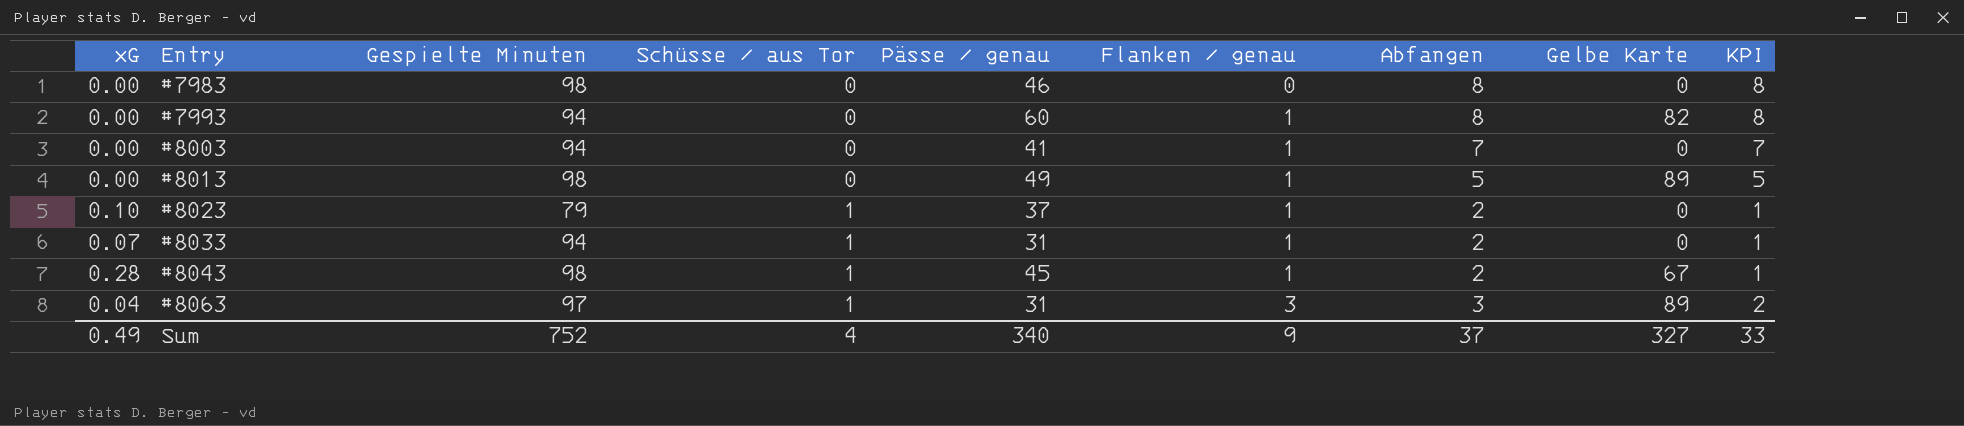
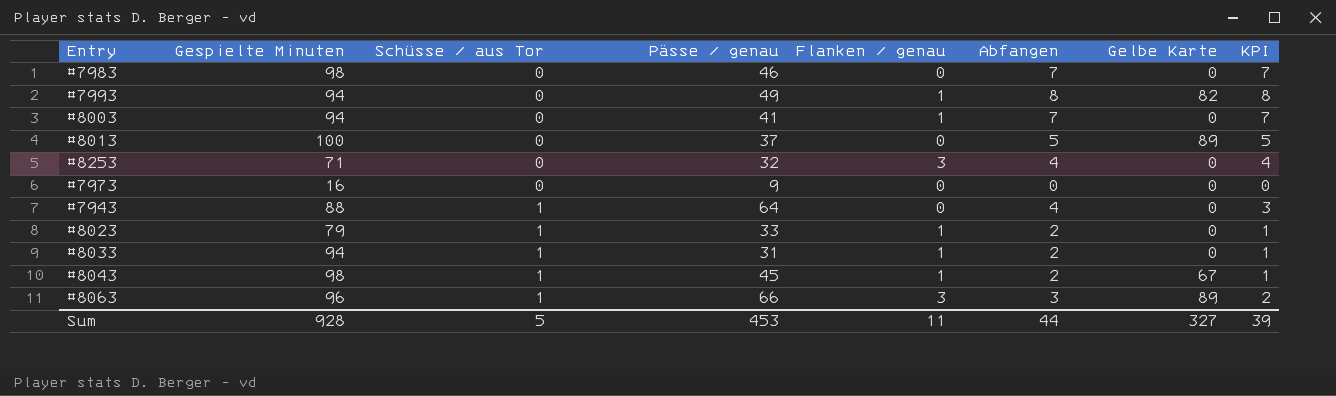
column xG | position: 1 -> none
#7983 | Abfangen: 8 -> 7
#7983 | KPI: 8 -> 7
#7993 | Pässe / genau: 60 -> 49
#8013 | Gespielte Minuten: 98 -> 100
#8013 | Pässe / genau: 49 -> 37
#8013 | Flanken / genau: 1 -> 0
row #8253: none -> 71 | 0 | 32 | 3 | 4 | 0 | 4
row #7973: none -> 16 | 0 | 9 | 0 | 0 | 0 | 0
row #7943: none -> 88 | 1 | 64 | 0 | 4 | 0 | 3
#8023 | Pässe / genau: 37 -> 33
#8063 | Gespielte Minuten: 97 -> 96
#8063 | Pässe / genau: 31 -> 66
Sum | Gespielte Minuten: 752 -> 928
Sum | Schüsse / aus Tor: 4 -> 5
Sum | Pässe / genau: 340 -> 453
Sum | Flanken / genau: 9 -> 11
Sum | Abfangen: 37 -> 44
Sum | KPI: 33 -> 39

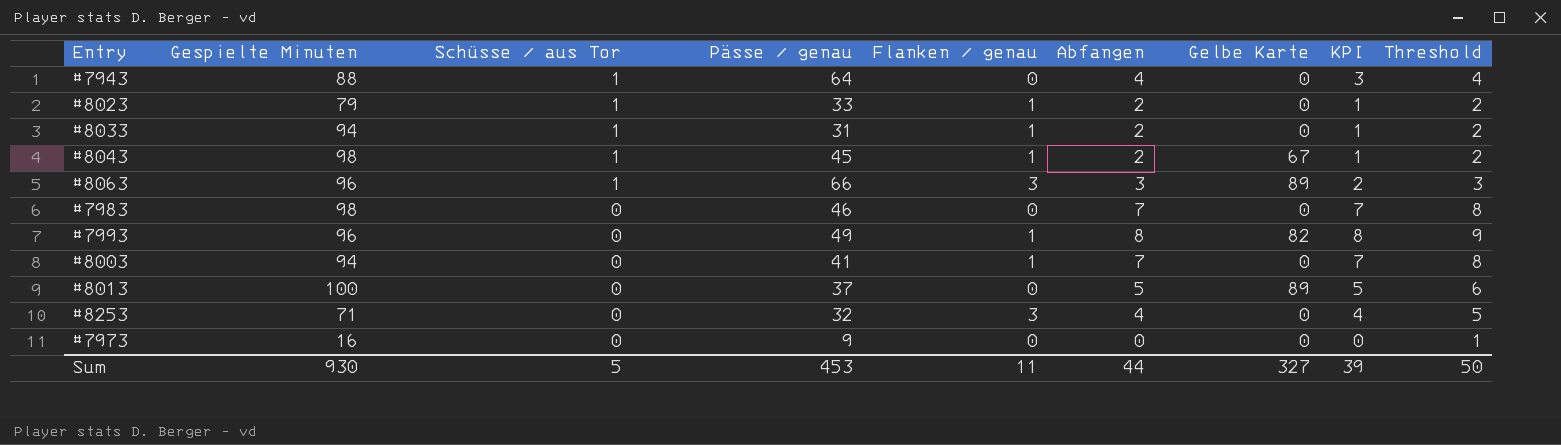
row order: Schüsse / aus Tor ascending -> Schüsse / aus Tor descending
column Threshold | formula: none -> [KPI] + 1
#7993 | Gespielte Minuten: 94 -> 96
Sum | Gespielte Minuten: 928 -> 930

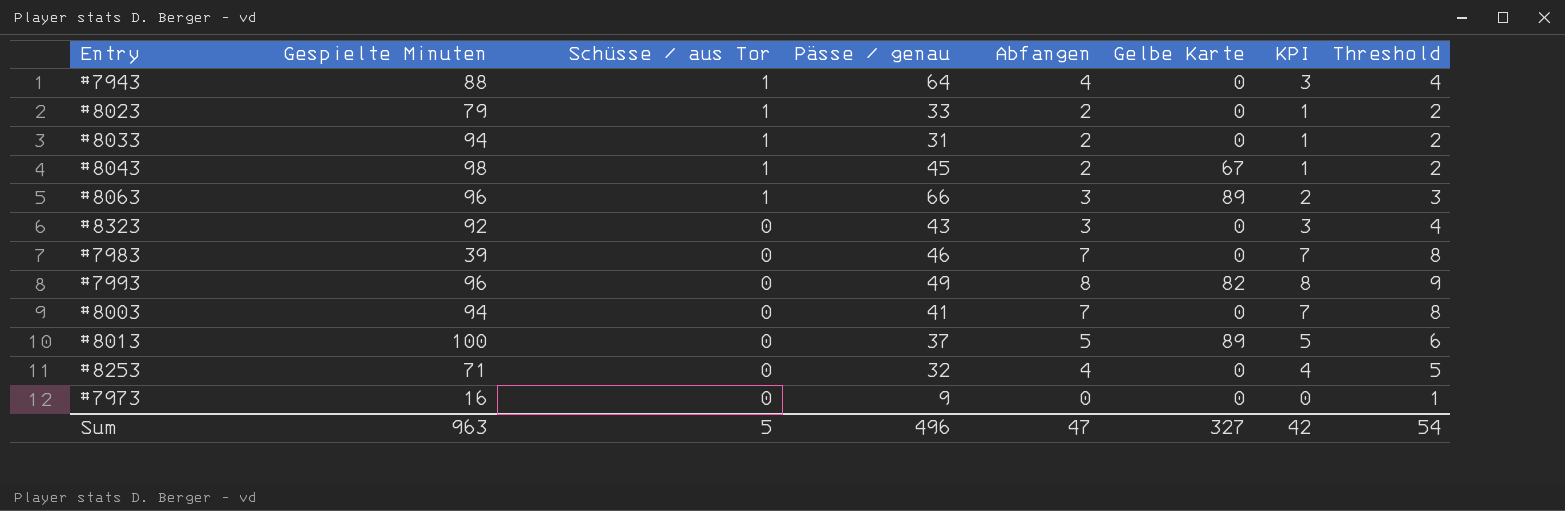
column Flanken / genau | position: 5 -> none
row #8323: none -> 92 | 0 | 43 | 3 | 0 | 3 | 4
#7983 | Gespielte Minuten: 98 -> 39
Sum | Gespielte Minuten: 930 -> 963
Sum | Pässe / genau: 453 -> 496
Sum | Abfangen: 44 -> 47
Sum | KPI: 39 -> 42
Sum | Threshold: 50 -> 54

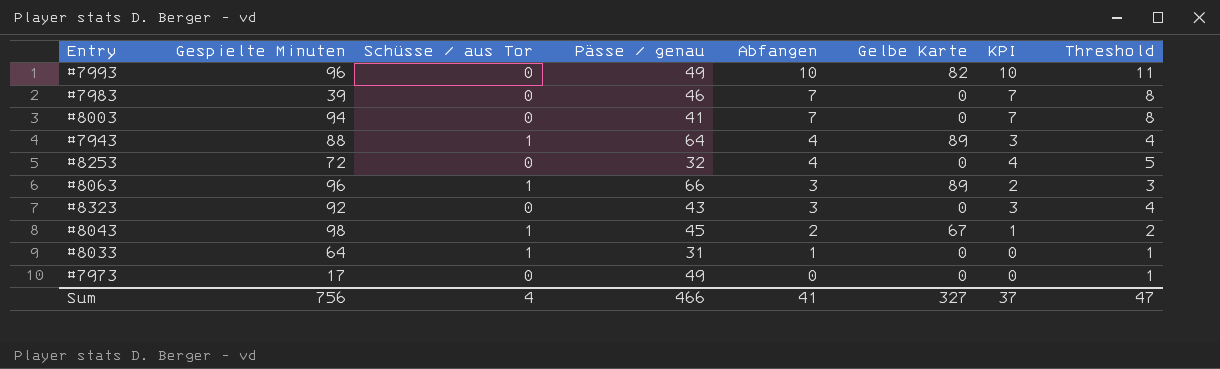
row order: Schüsse / aus Tor descending -> Abfangen descending
row #8023: 79 | 1 | 33 | 2 | 0 | 1 | 2 -> none
row #8013: 100 | 0 | 37 | 5 | 89 | 5 | 6 -> none
#7993 | Abfangen: 8 -> 10
#7993 | KPI: 8 -> 10
#7993 | Threshold: 9 -> 11
#7943 | Gelbe Karte: 0 -> 89
#8253 | Gespielte Minuten: 71 -> 72
#8033 | Gespielte Minuten: 94 -> 64
#8033 | Abfangen: 2 -> 1
#8033 | KPI: 1 -> 0
#8033 | Threshold: 2 -> 1
#7973 | Gespielte Minuten: 16 -> 17
#7973 | Pässe / genau: 9 -> 49
Sum | Gespielte Minuten: 963 -> 756
Sum | Schüsse / aus Tor: 5 -> 4
Sum | Pässe / genau: 496 -> 466
Sum | Abfangen: 47 -> 41
Sum | KPI: 42 -> 37
Sum | Threshold: 54 -> 47

